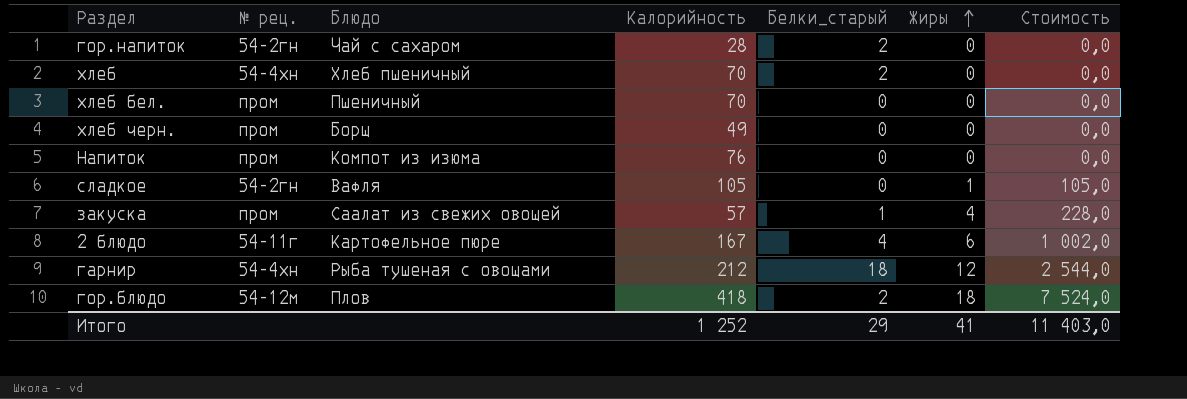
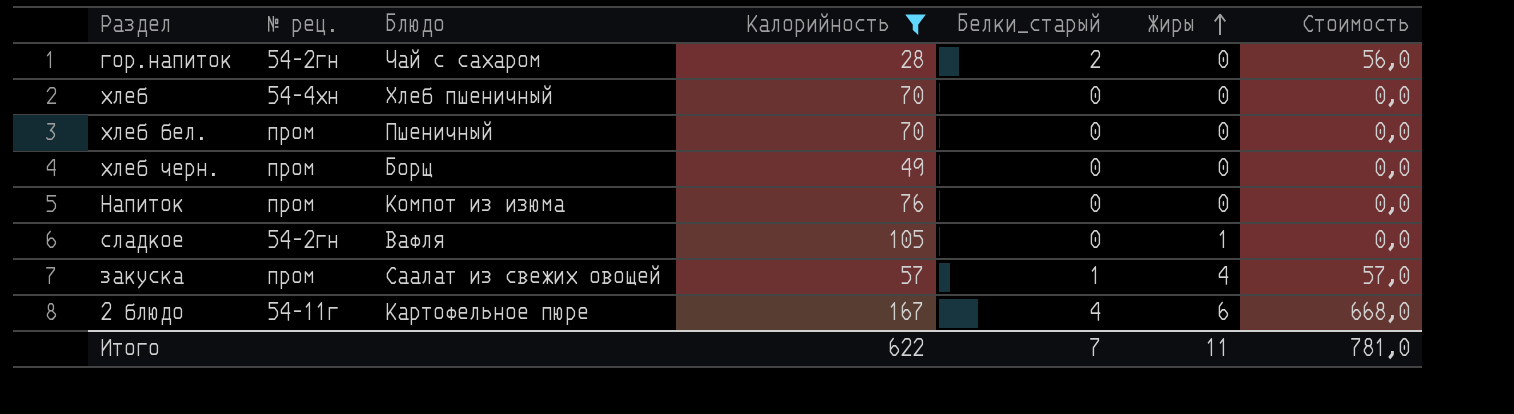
filter: none -> Калорийность <= 167
column Стоимость | formula: [Калорийность] * [Жиры] -> [Калорийность] * [Белки_старый]
хлеб | Белки_старый: 2 -> 0
Итого | Калорийность: 1 252 -> 622
Итого | Белки_старый: 29 -> 7
Итого | Жиры: 41 -> 11
Итого | Стоимость: 11 403,0 -> 781,0

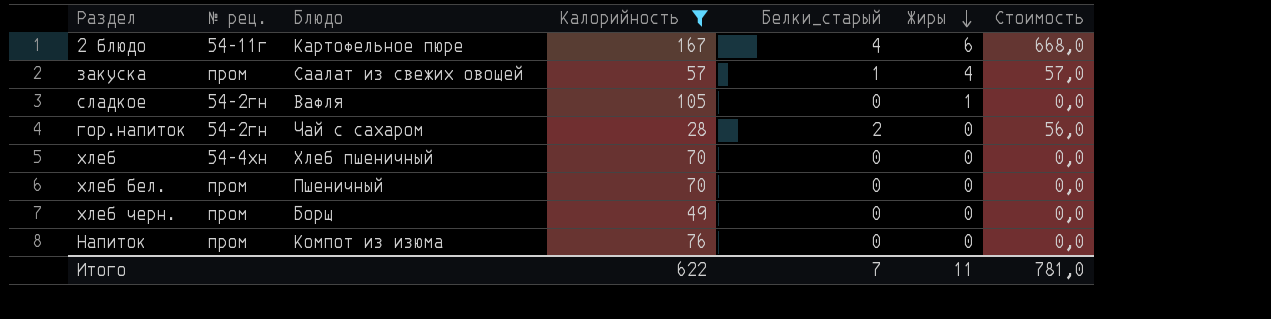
row order: Жиры ascending -> Жиры descending

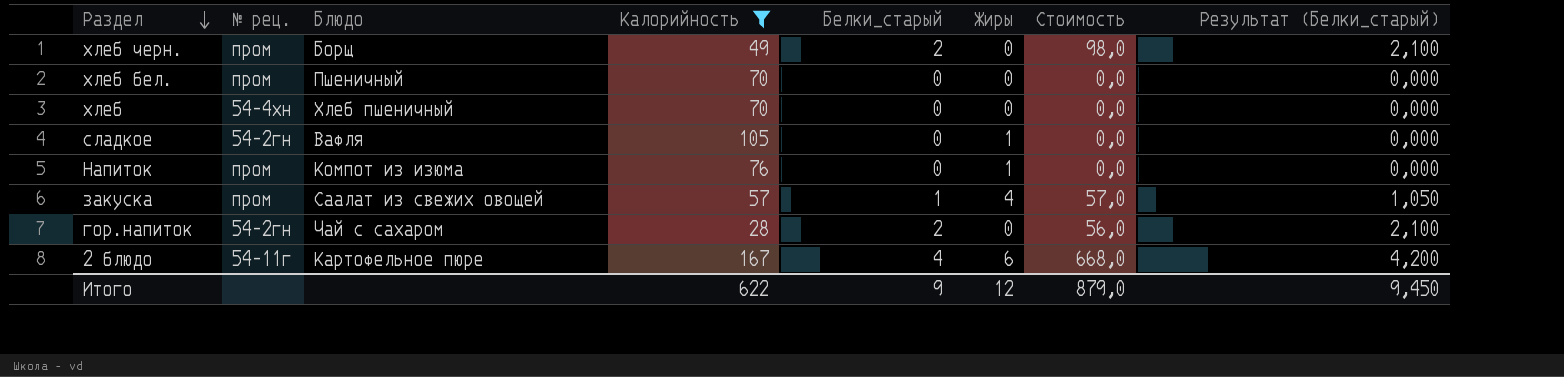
row order: Жиры descending -> Раздел descending
column Результат (Белки_старый) | formula: none -> [Белки_старый] * 1,05
хлеб черн. | Белки_старый: 0 -> 2
хлеб черн. | Стоимость: 0,0 -> 98,0
Напиток | Жиры: 0 -> 1
Итого | Белки_старый: 7 -> 9
Итого | Жиры: 11 -> 12
Итого | Стоимость: 781,0 -> 879,0

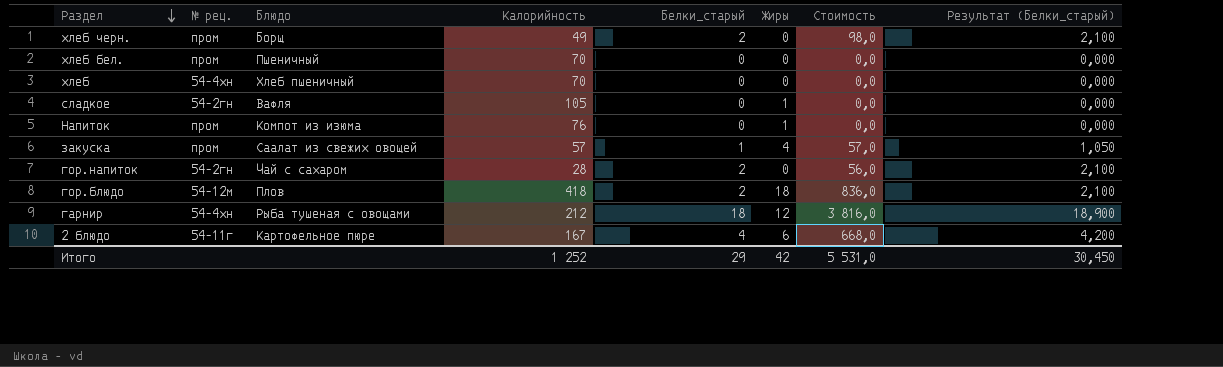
filter: Калорийность <= 167 -> none
Итого | Калорийность: 622 -> 1 252
Итого | Белки_старый: 9 -> 29
Итого | Жиры: 12 -> 42
Итого | Стоимость: 879,0 -> 5 531,0
Итого | Результат (Белки_старый): 9,450 -> 30,450

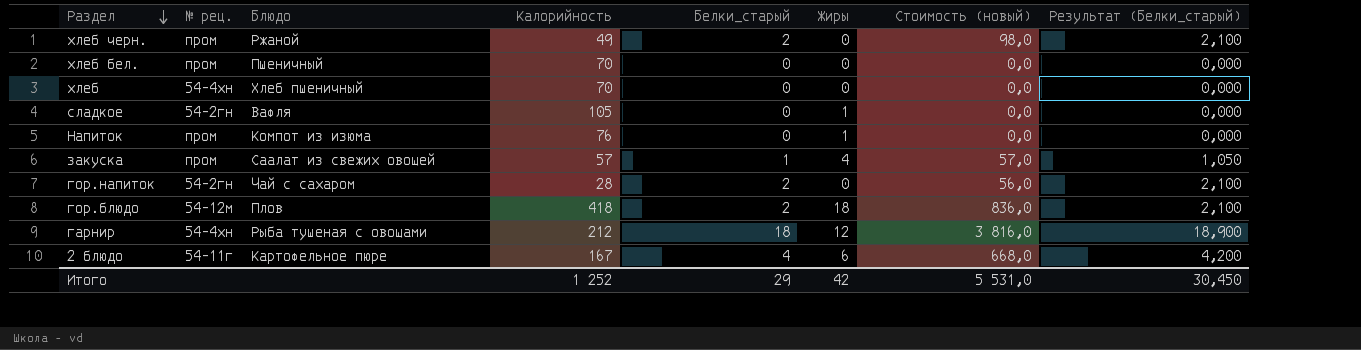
column name: Стоимость -> Стоимость (новый)
хлеб черн. | Блюдо: Борщ -> Ржаной

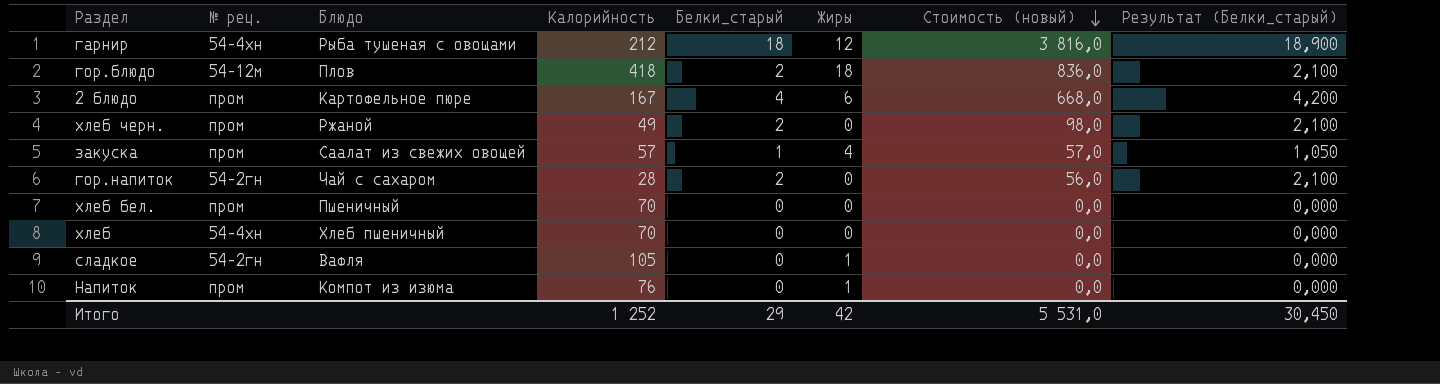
row order: Раздел descending -> Стоимость (новый) descending
2 блюдо | № рец.: 54-11г -> пром

